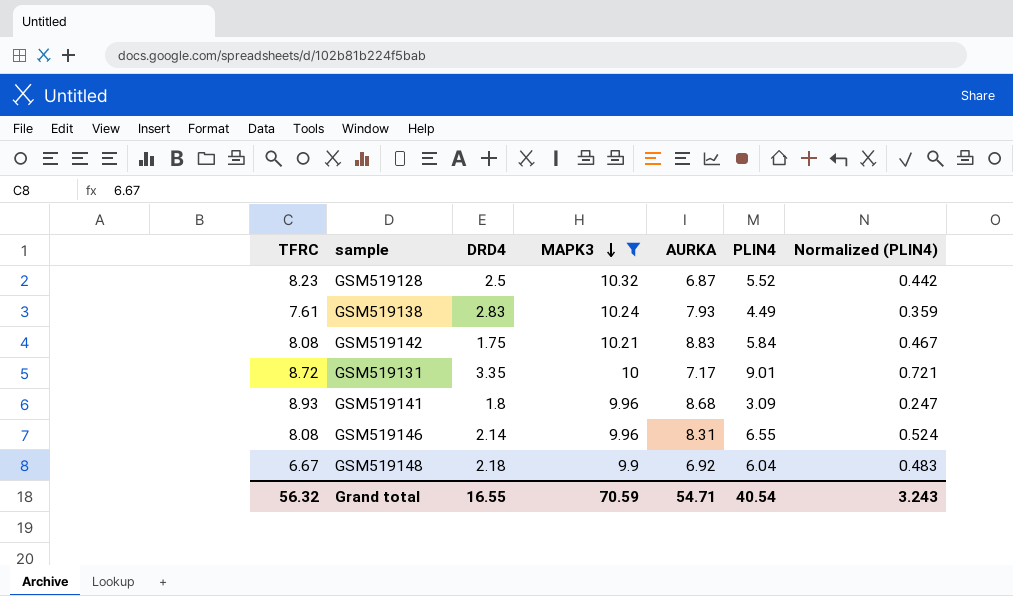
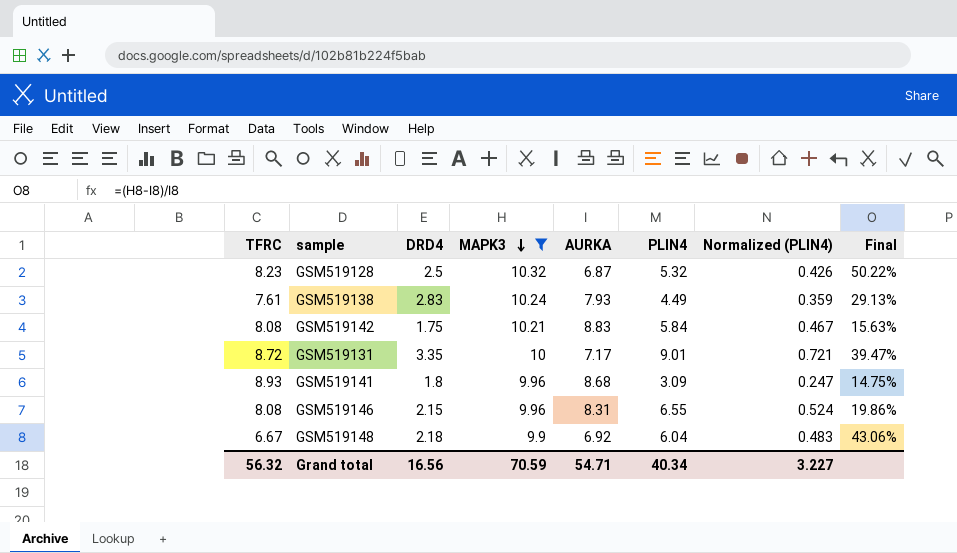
column Final | formula: none -> ([MAPK3] - [AURKA]) / [AURKA]
GSM519128 | PLIN4: 5.52 -> 5.32
GSM519128 | Normalized (PLIN4): 0.442 -> 0.426
GSM519146 | DRD4: 2.14 -> 2.15
Grand total | DRD4: 16.55 -> 16.56
Grand total | PLIN4: 40.54 -> 40.34
Grand total | Normalized (PLIN4): 3.243 -> 3.227

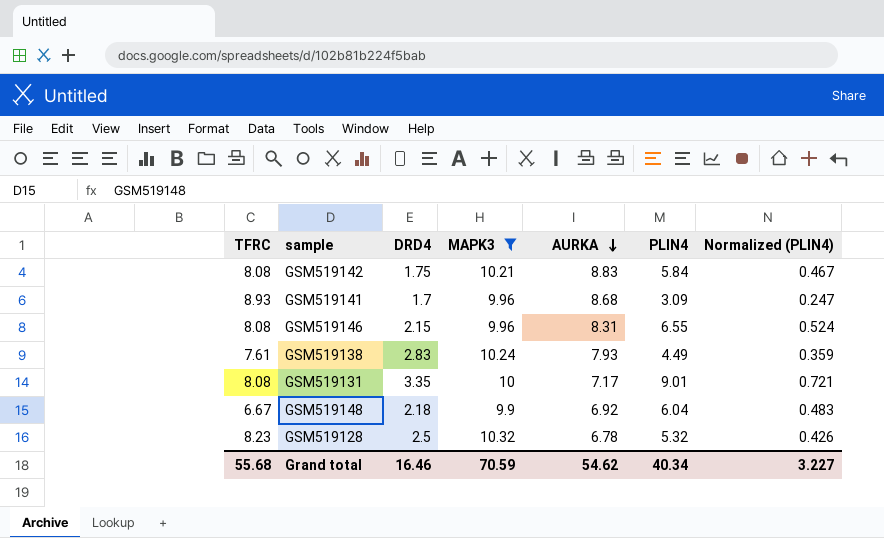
row order: MAPK3 descending -> AURKA descending
column Final | formula: ([MAPK3] - [AURKA]) / [AURKA] -> none
GSM519141 | DRD4: 1.8 -> 1.7
GSM519131 | TFRC: 8.72 -> 8.08
GSM519128 | AURKA: 6.87 -> 6.78
Grand total | TFRC: 56.32 -> 55.68
Grand total | DRD4: 16.56 -> 16.46
Grand total | AURKA: 54.71 -> 54.62

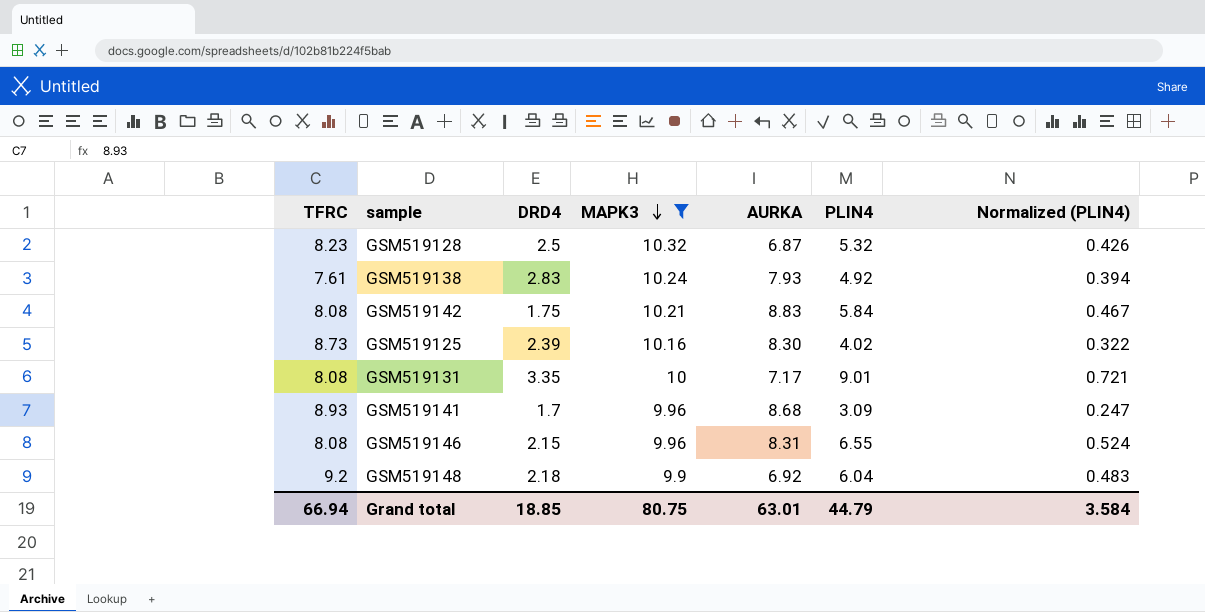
row order: AURKA descending -> MAPK3 descending
GSM519128 | AURKA: 6.78 -> 6.87
GSM519138 | PLIN4: 4.49 -> 4.92
GSM519138 | Normalized (PLIN4): 0.359 -> 0.394
row GSM519125: none -> 8.73 | 2.39 | 10.16 | 8.30 | 4.02 | 0.322
GSM519148 | TFRC: 6.67 -> 9.2
Grand total | TFRC: 55.68 -> 66.94
Grand total | DRD4: 16.46 -> 18.85
Grand total | MAPK3: 70.59 -> 80.75
Grand total | AURKA: 54.62 -> 63.01
Grand total | PLIN4: 40.34 -> 44.79
Grand total | Normalized (PLIN4): 3.227 -> 3.584

